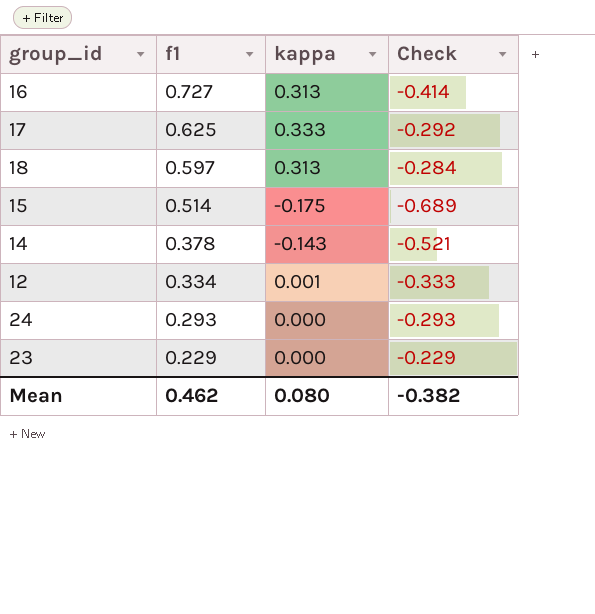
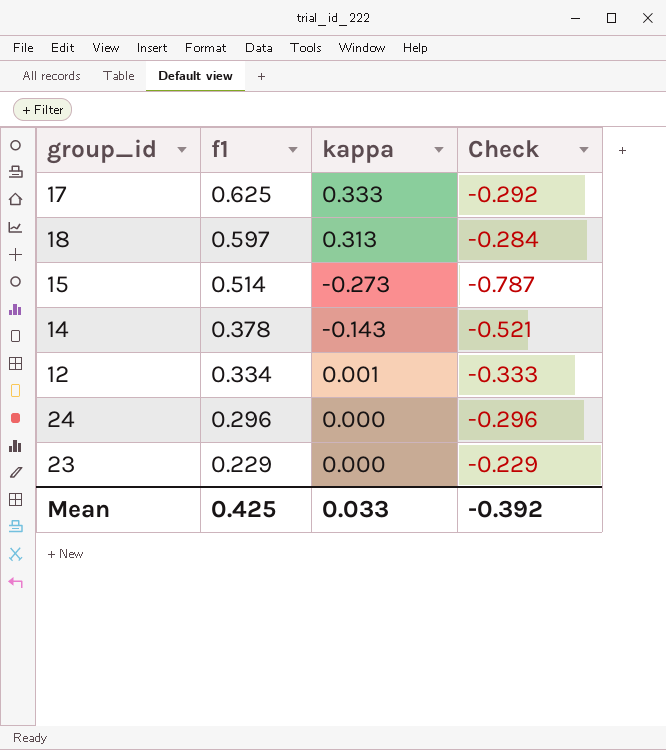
row 16: 0.727 | 0.313 | -0.414 -> none
15 | kappa: -0.175 -> -0.273
15 | Check: -0.689 -> -0.787
24 | f1: 0.293 -> 0.296
24 | Check: -0.293 -> -0.296
Mean | f1: 0.462 -> 0.425
Mean | kappa: 0.080 -> 0.033
Mean | Check: -0.382 -> -0.392

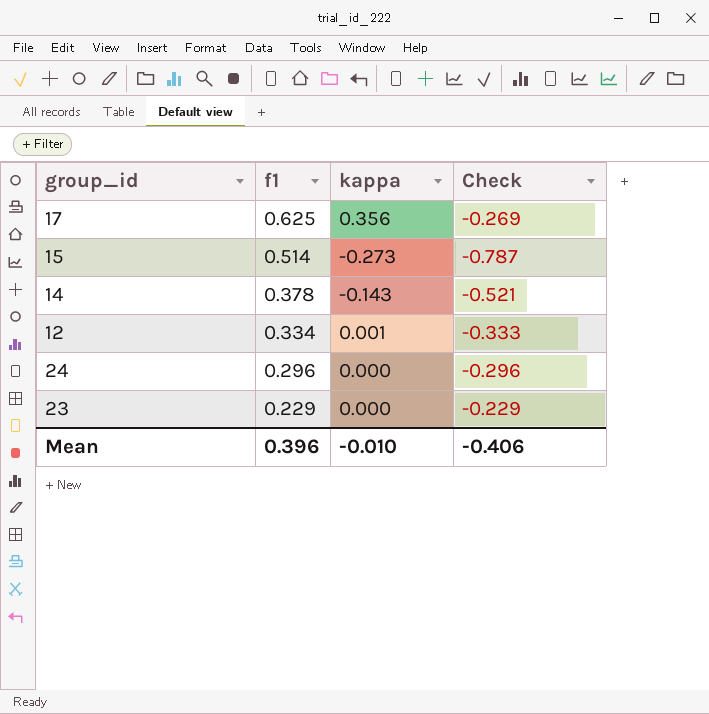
row 18: 0.597 | 0.313 | -0.284 -> none
17 | kappa: 0.333 -> 0.356
17 | Check: -0.292 -> -0.269
Mean | f1: 0.425 -> 0.396
Mean | kappa: 0.033 -> -0.010
Mean | Check: -0.392 -> -0.406

